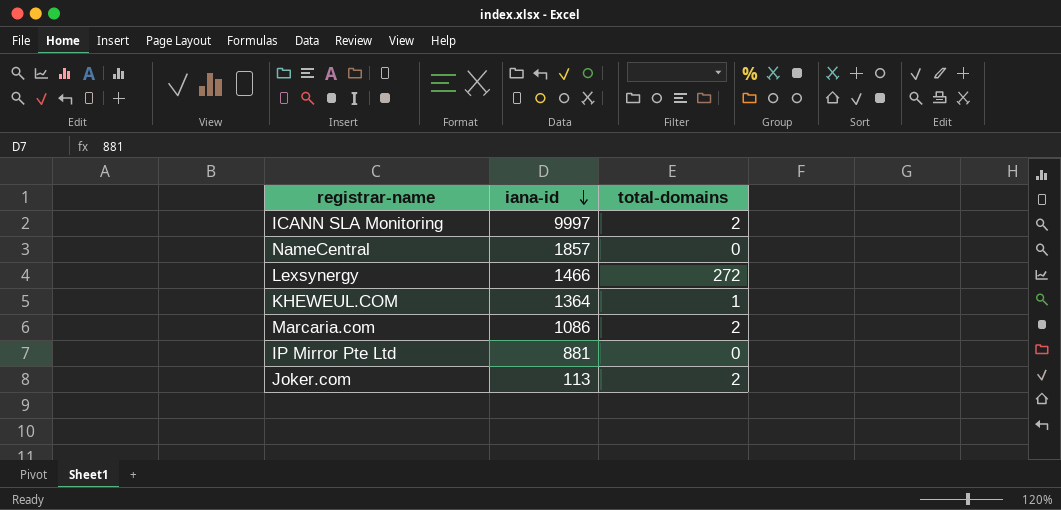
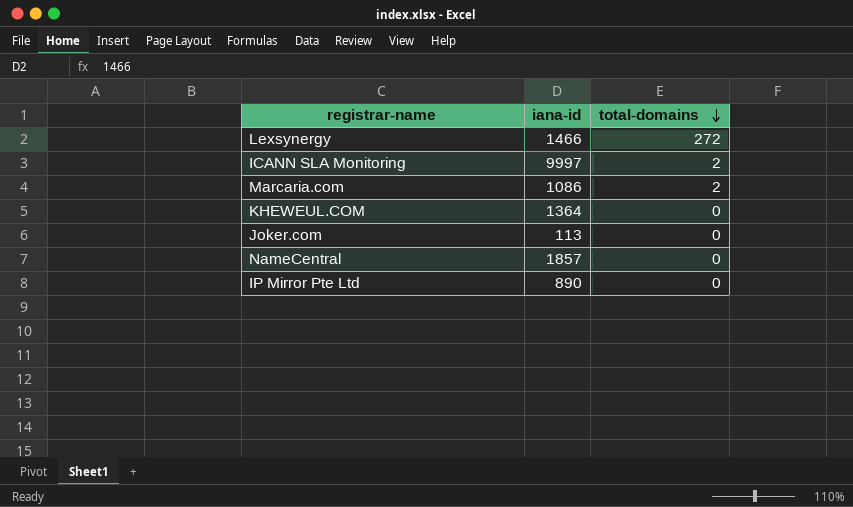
row order: iana-id descending -> total-domains descending
KHEWEUL.COM | total-domains: 1 -> 0
Joker.com | total-domains: 2 -> 0
IP Mirror Pte Ltd | iana-id: 881 -> 890

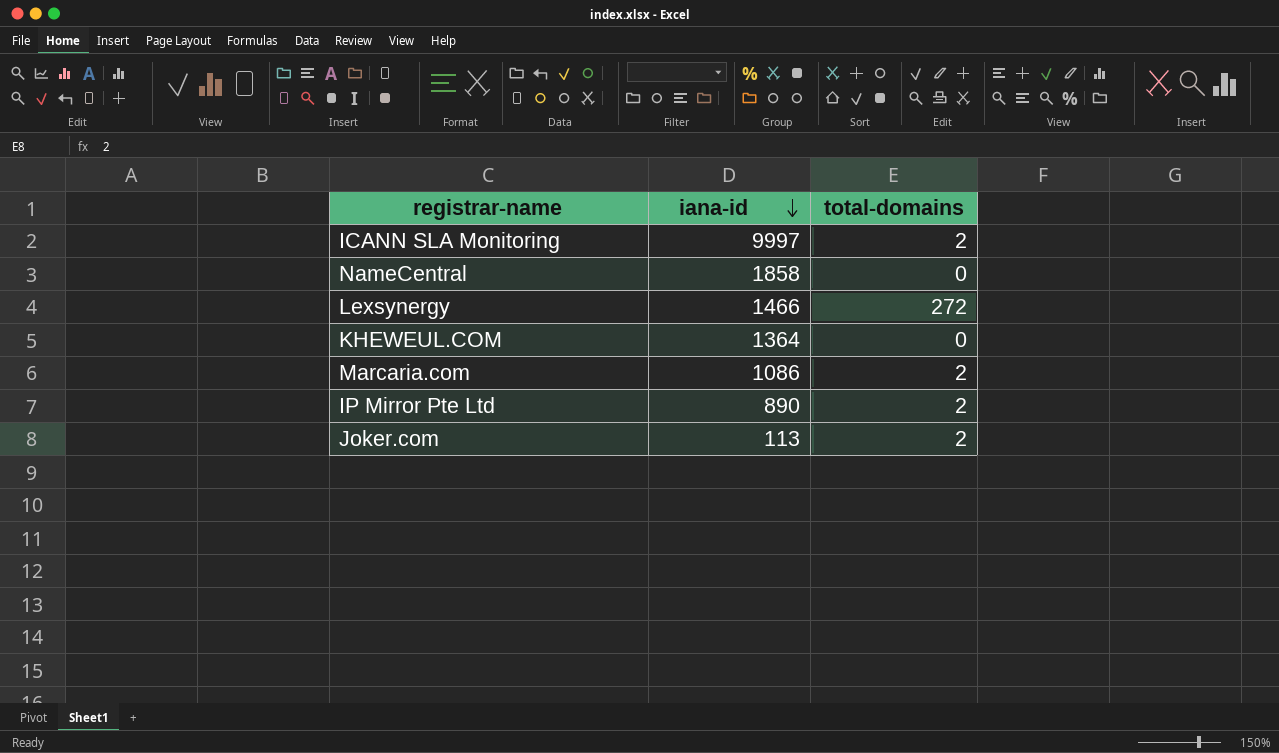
row order: total-domains descending -> iana-id descending
NameCentral | iana-id: 1857 -> 1858
IP Mirror Pte Ltd | total-domains: 0 -> 2
Joker.com | total-domains: 0 -> 2

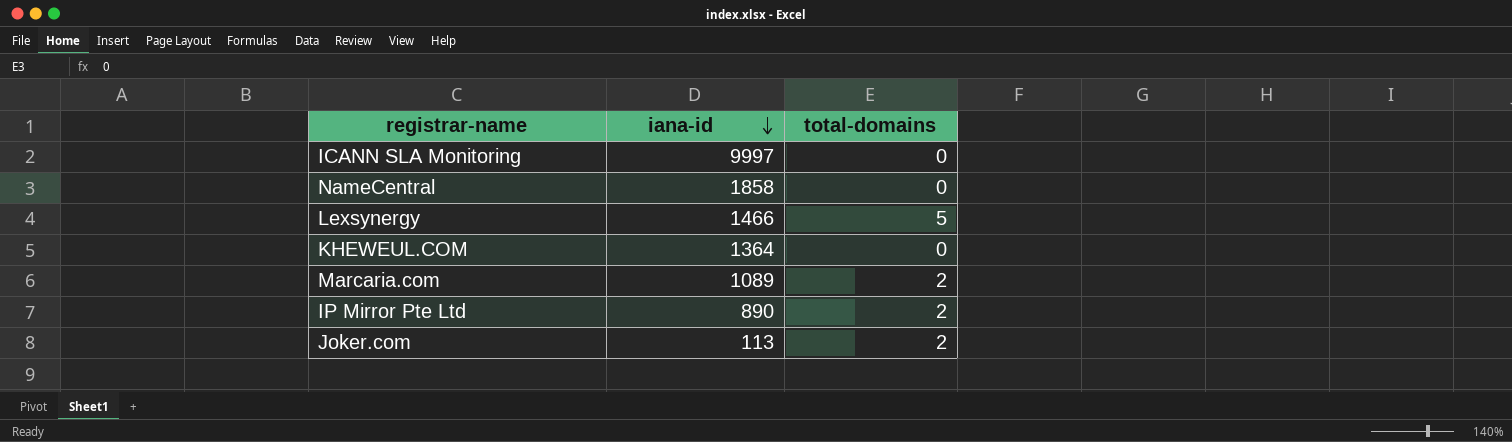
ICANN SLA Monitoring | total-domains: 2 -> 0
Lexsynergy | total-domains: 272 -> 5
Marcaria.com | iana-id: 1086 -> 1089

